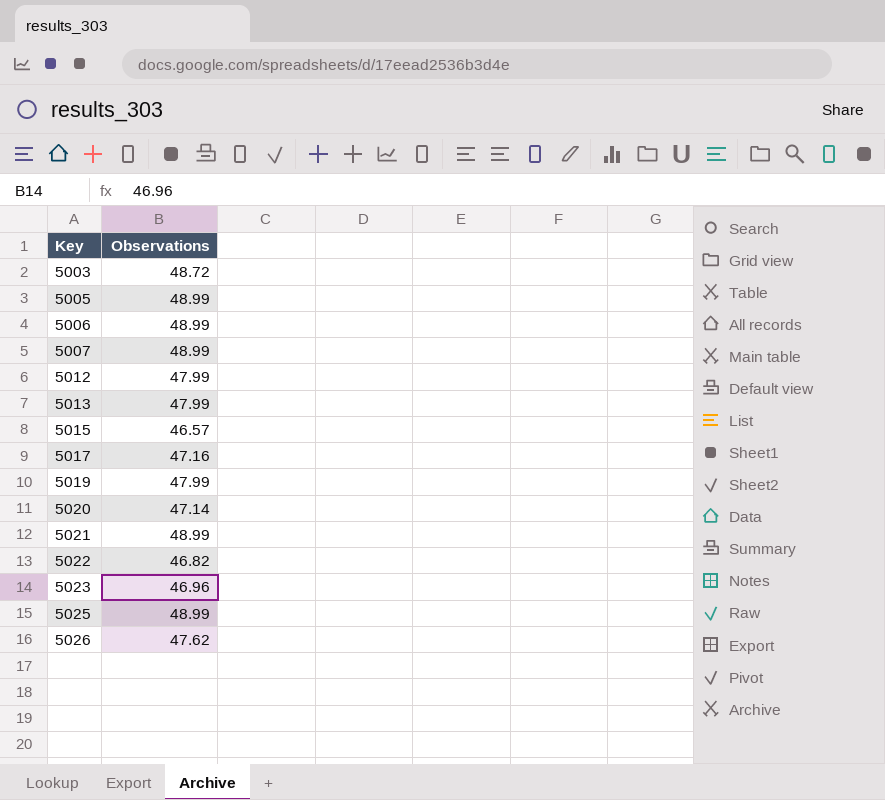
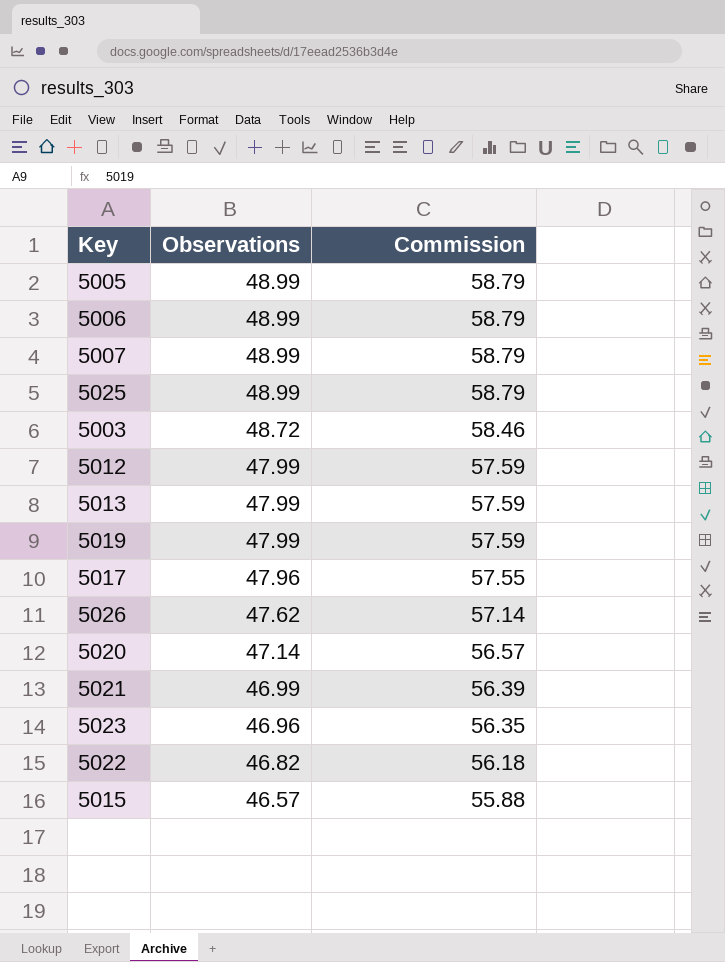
row order: Key ascending -> Observations descending
column Commission | formula: none -> [Observations] * 1.2
5017 | Observations: 47.16 -> 47.96
5021 | Observations: 48.99 -> 46.99

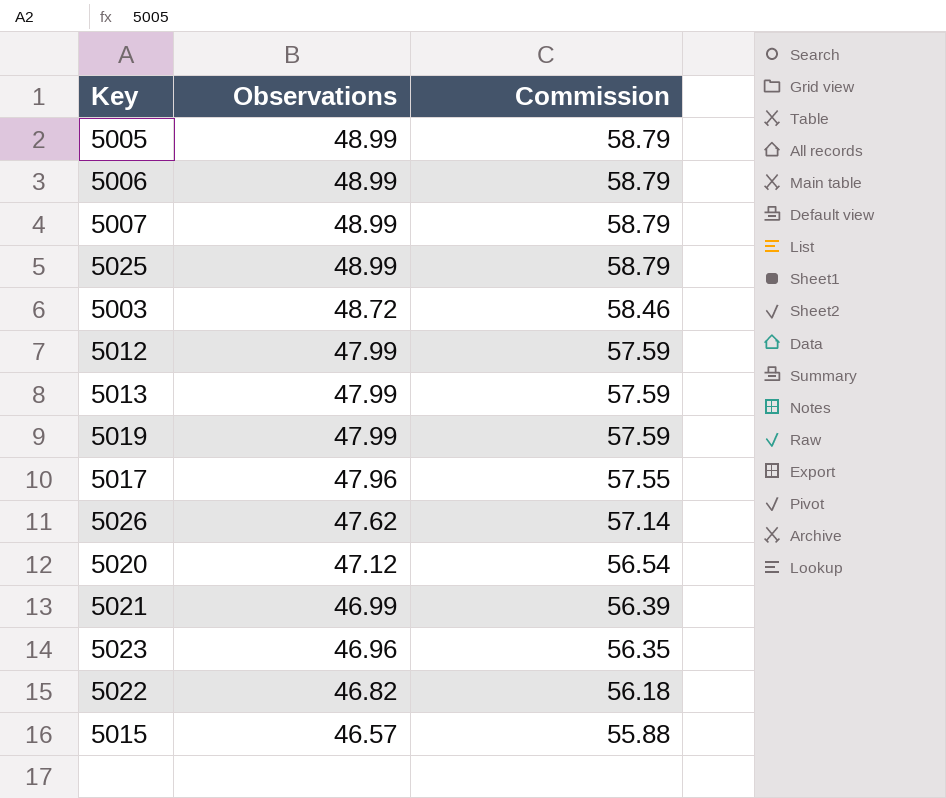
5020 | Observations: 47.14 -> 47.12
5020 | Commission: 56.57 -> 56.54

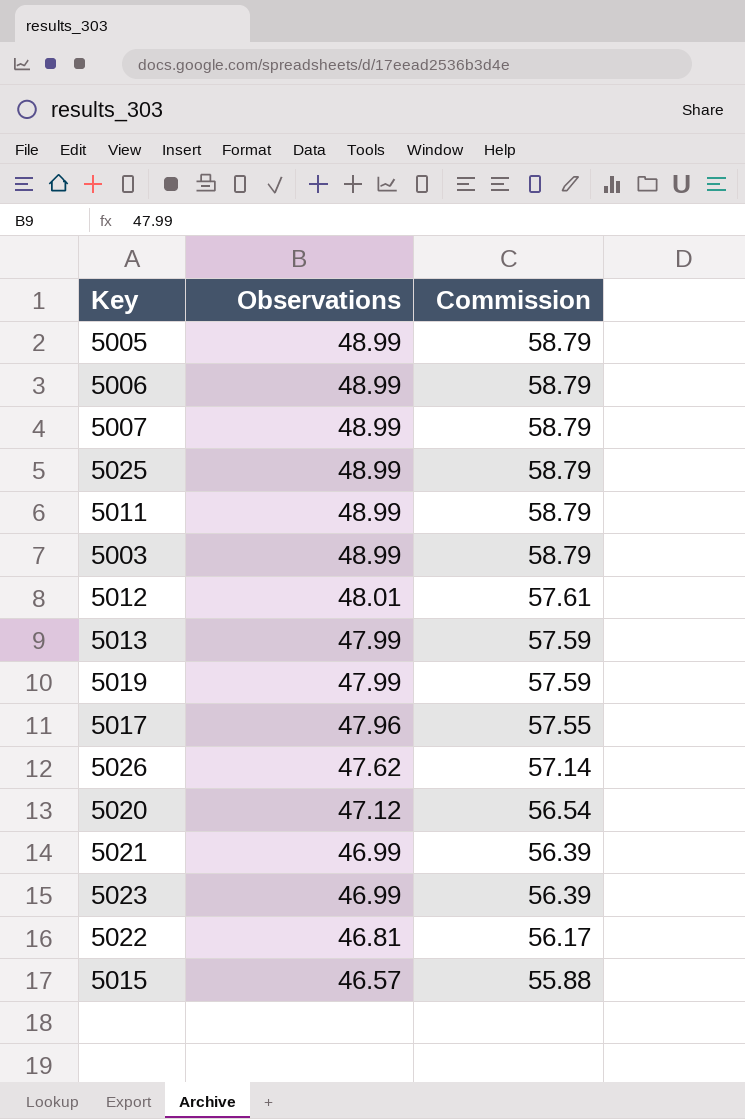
row 5011: none -> 48.99 | 58.79
5003 | Observations: 48.72 -> 48.99
5003 | Commission: 58.46 -> 58.79
5012 | Observations: 47.99 -> 48.01
5012 | Commission: 57.59 -> 57.61
5023 | Observations: 46.96 -> 46.99
5023 | Commission: 56.35 -> 56.39
5022 | Observations: 46.82 -> 46.81
5022 | Commission: 56.18 -> 56.17

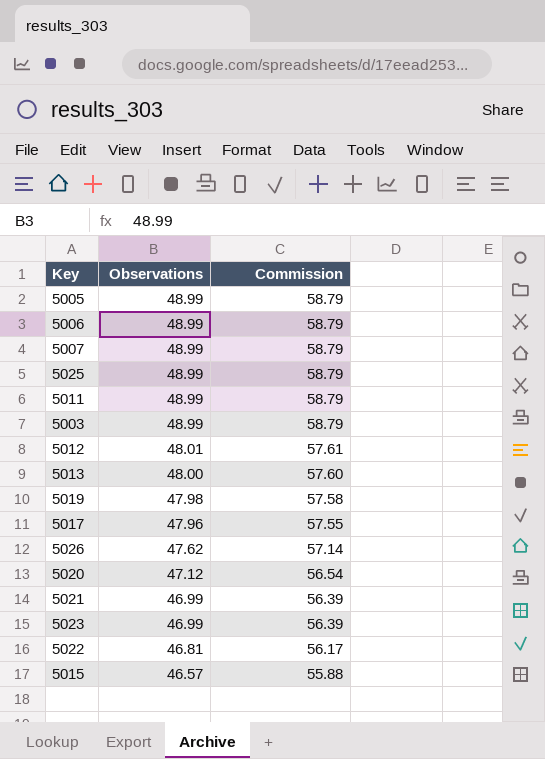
5013 | Observations: 47.99 -> 48.00
5013 | Commission: 57.59 -> 57.60
5019 | Observations: 47.99 -> 47.98
5019 | Commission: 57.59 -> 57.58

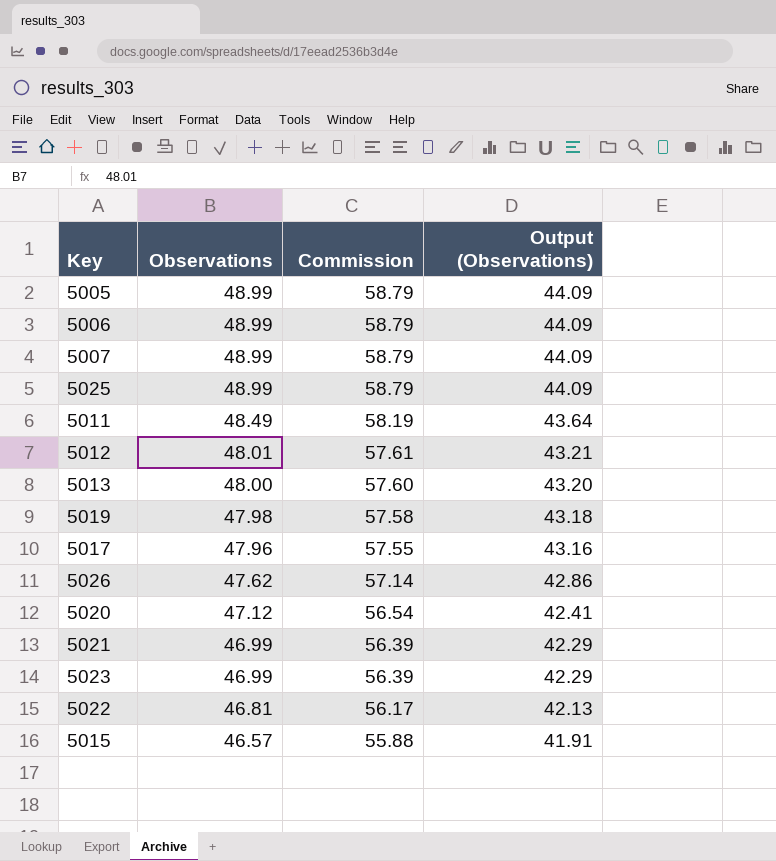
column Output (Observations) | formula: none -> [Observations] * 0.9
row 5003: 48.99 | 58.79 -> none
5011 | Observations: 48.99 -> 48.49
5011 | Commission: 58.79 -> 58.19

